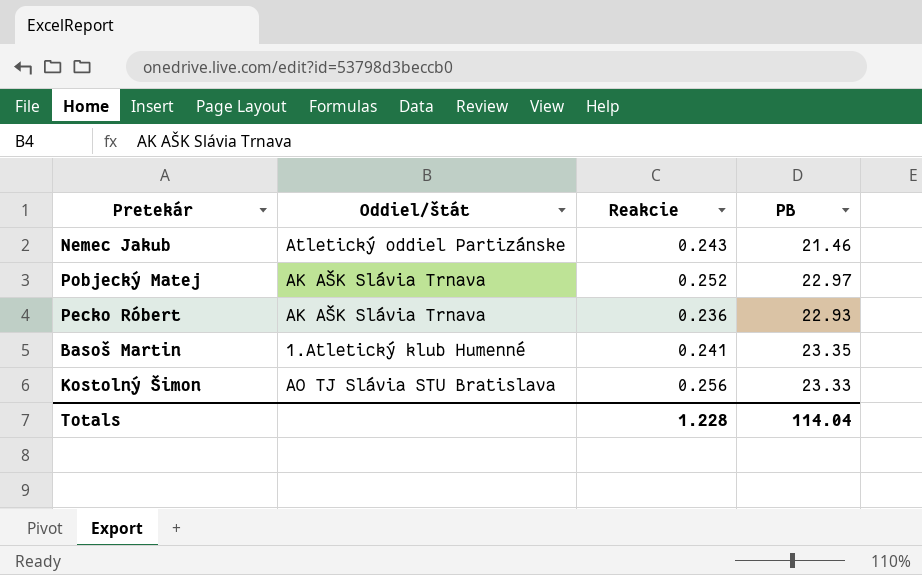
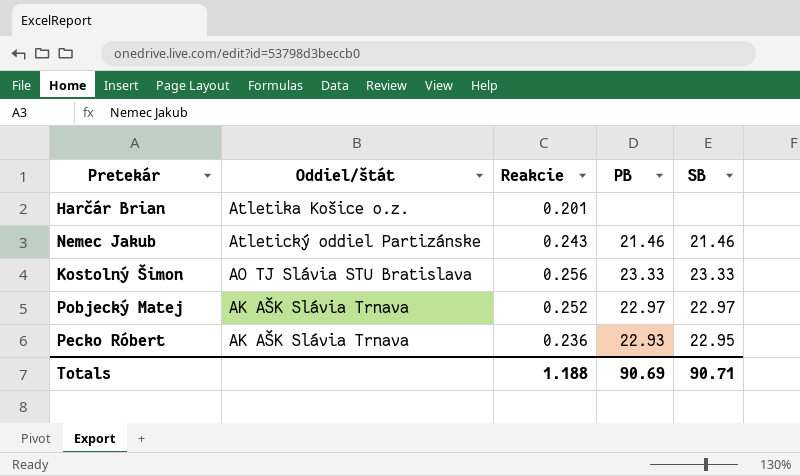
row order: none -> Oddiel/štát descending
column SB | position: none -> 5
row Basoš Martin: 1.Atletický klub Humenné | 0.241 | 23.35 -> none
row Harčár Brian: none -> Atletika Košice o.z. | 0.201 | none | none
Totals | Reakcie: 1.228 -> 1.188
Totals | PB: 114.04 -> 90.69

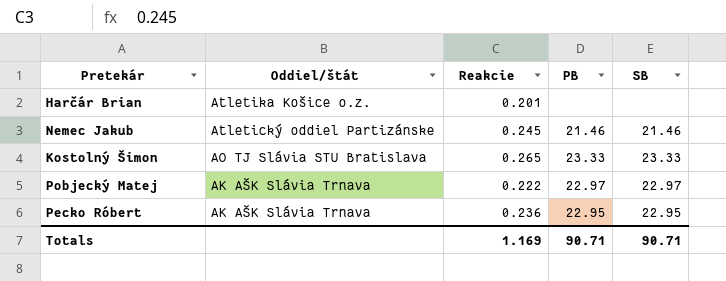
Nemec Jakub | Reakcie: 0.243 -> 0.245
Kostolný Šimon | Reakcie: 0.256 -> 0.265
Pobjecký Matej | Reakcie: 0.252 -> 0.222
Pecko Róbert | PB: 22.93 -> 22.95
Totals | Reakcie: 1.188 -> 1.169
Totals | PB: 90.69 -> 90.71

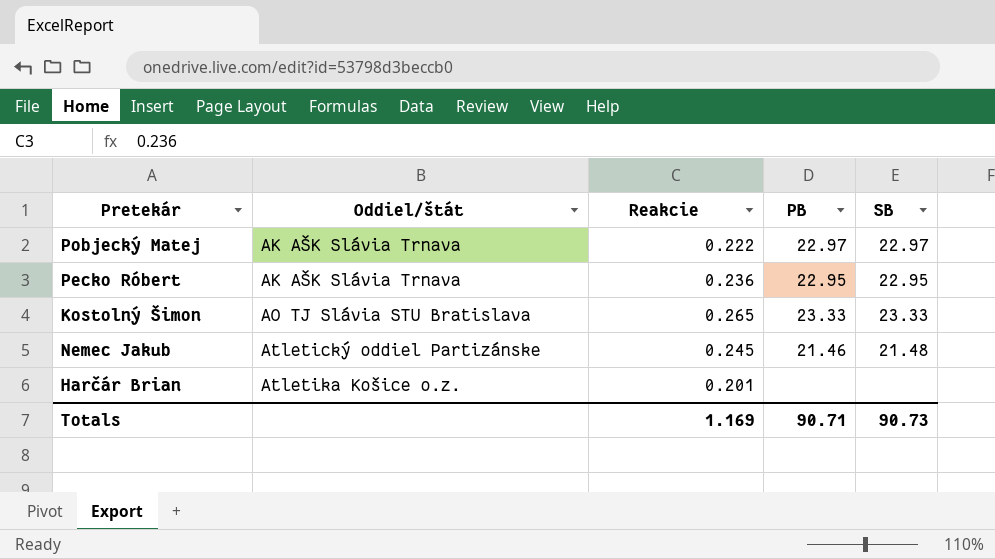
row order: Oddiel/štát descending -> Oddiel/štát ascending
Nemec Jakub | SB: 21.46 -> 21.48
Totals | SB: 90.71 -> 90.73

